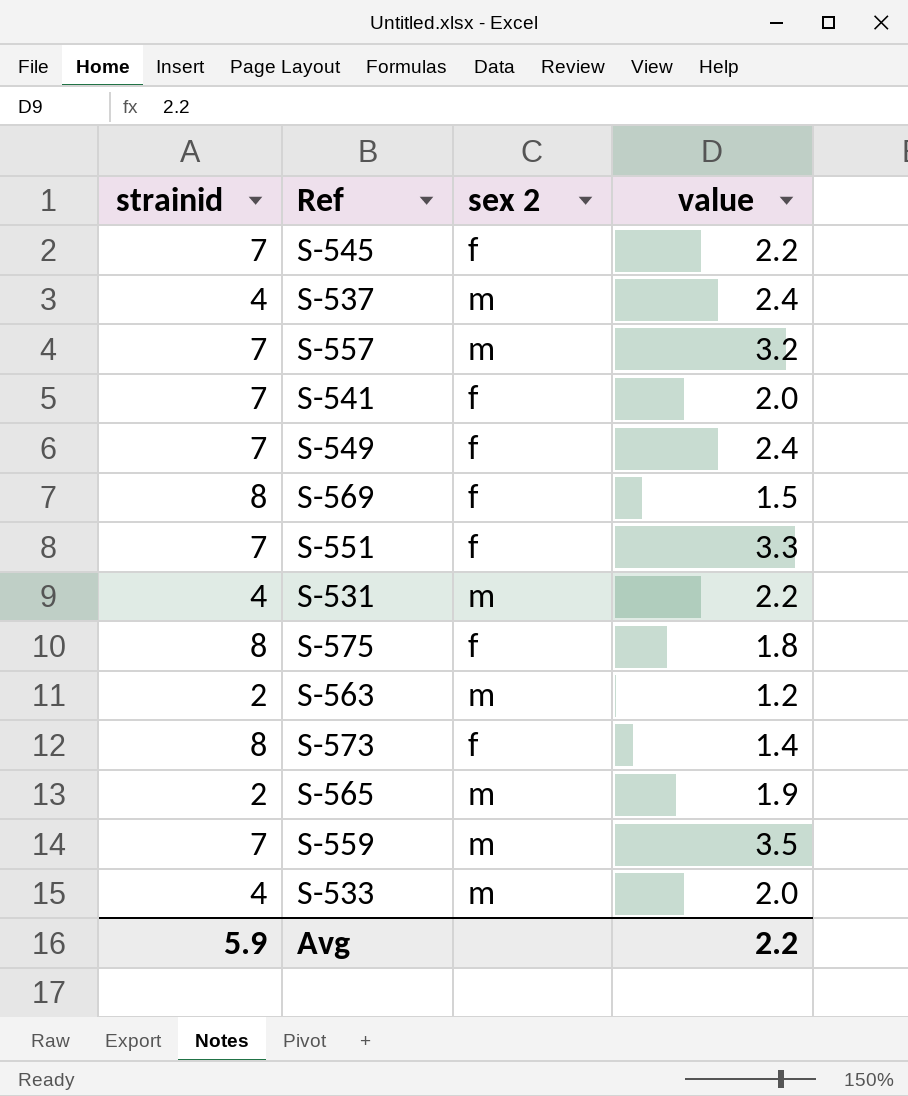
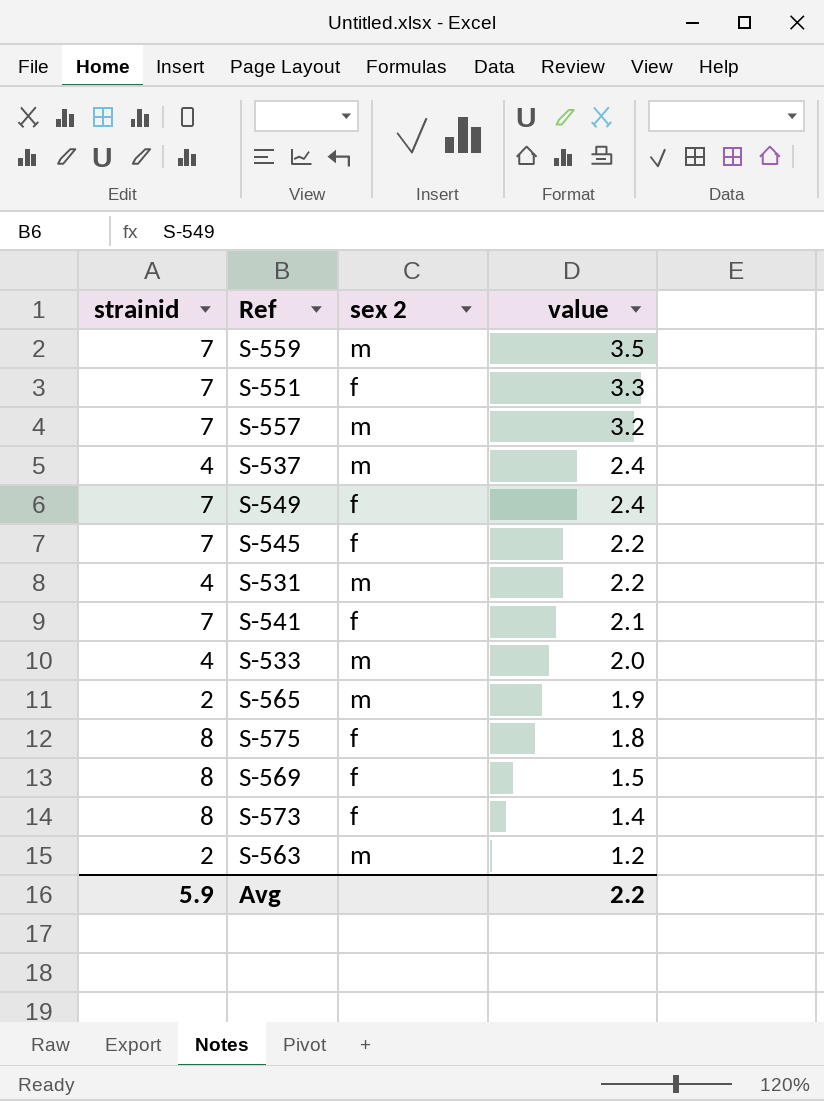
row order: none -> value descending
S-541 | value: 2.0 -> 2.1

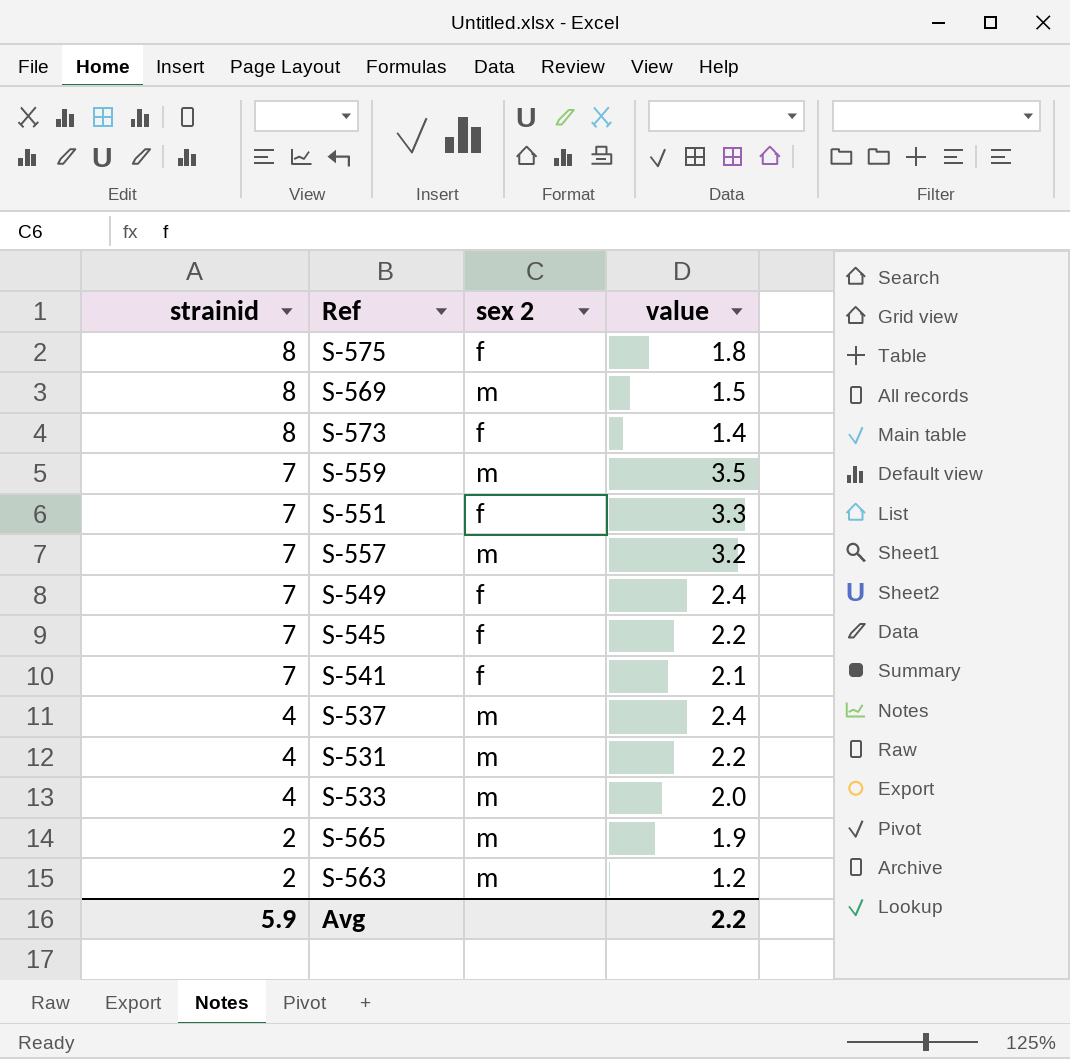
row order: value descending -> strainid descending
S-569 | sex 2: f -> m

